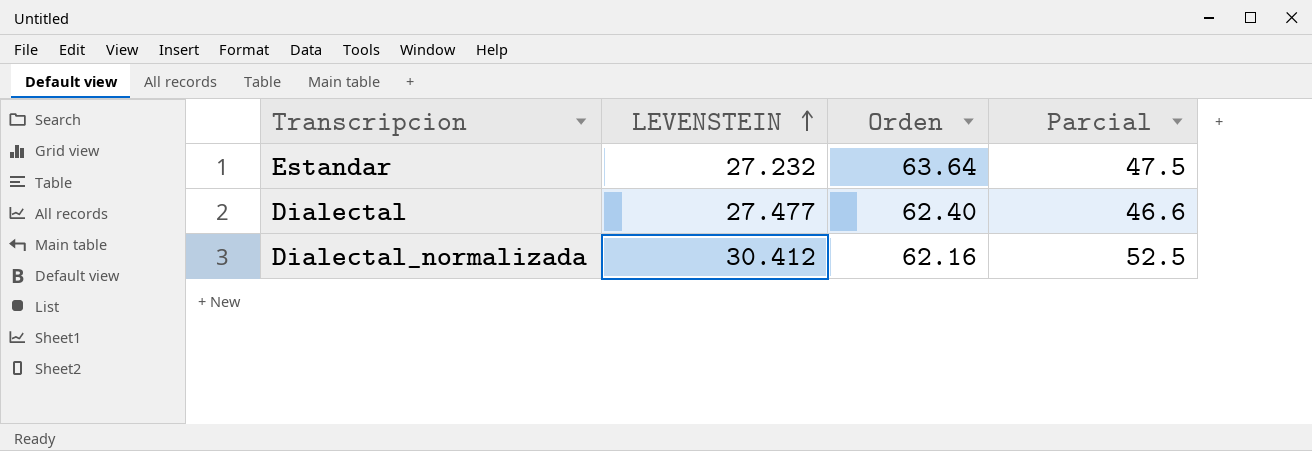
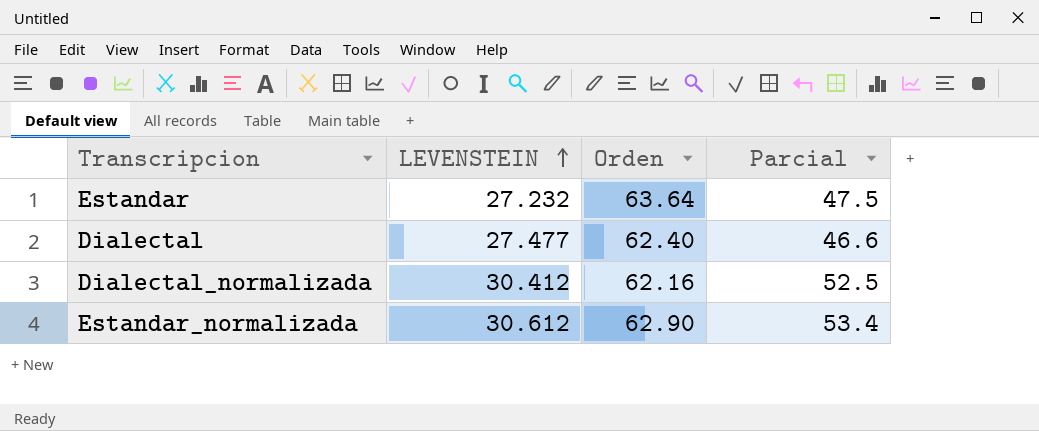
row Estandar_normalizada: none -> 30.612 | 62.90 | 53.4

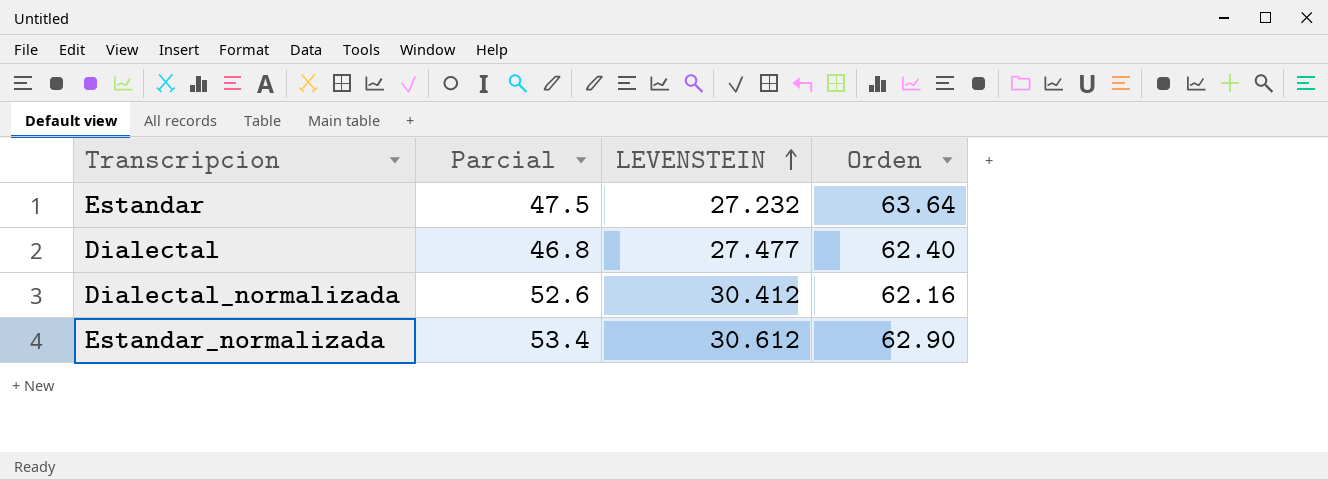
column Parcial | position: 4 -> 2
Dialectal | Parcial: 46.6 -> 46.8
Dialectal_normalizada | Parcial: 52.5 -> 52.6

